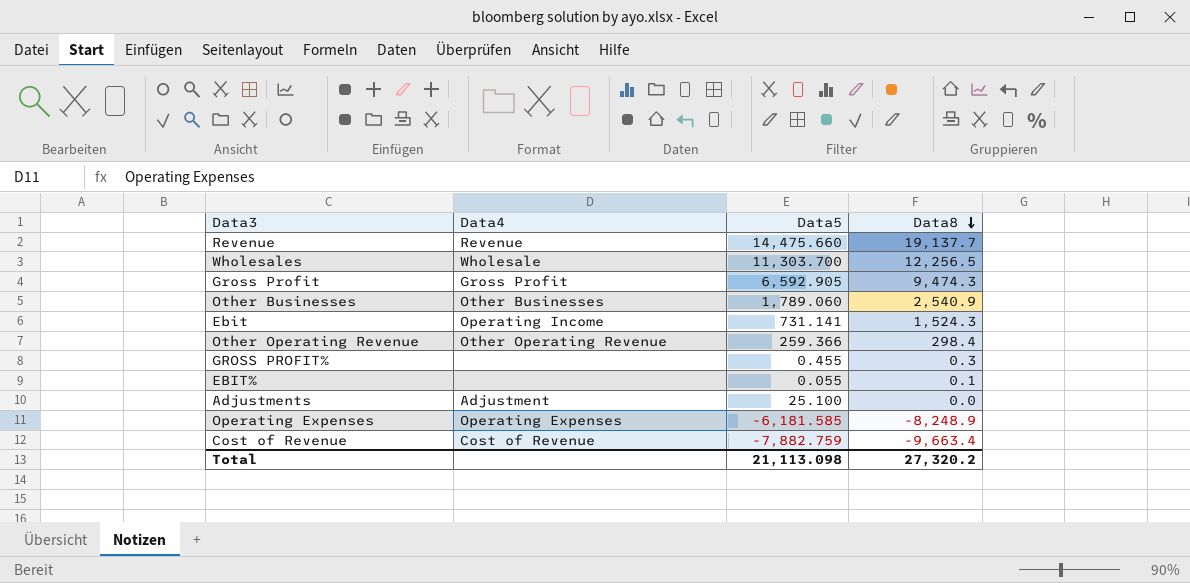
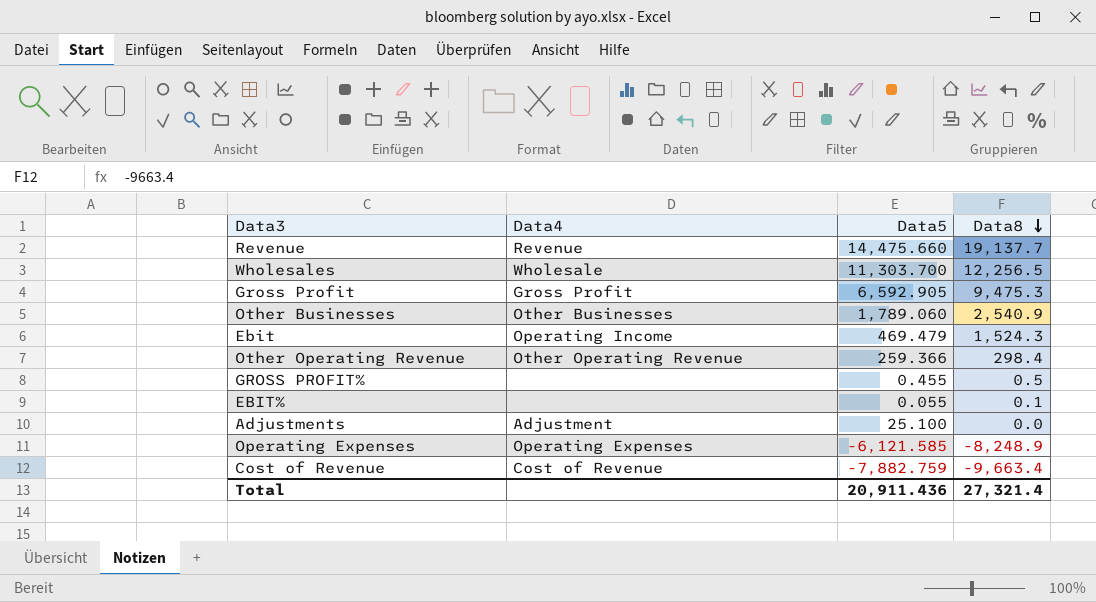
Gross Profit | Data8: 9,474.3 -> 9,475.3
Ebit | Data5: 731.141 -> 469.479
GROSS PROFIT% | Data8: 0.3 -> 0.5
Operating Expenses | Data5: -6,181.585 -> -6,121.585
Total | Data5: 21,113.098 -> 20,911.436
Total | Data8: 27,320.2 -> 27,321.4

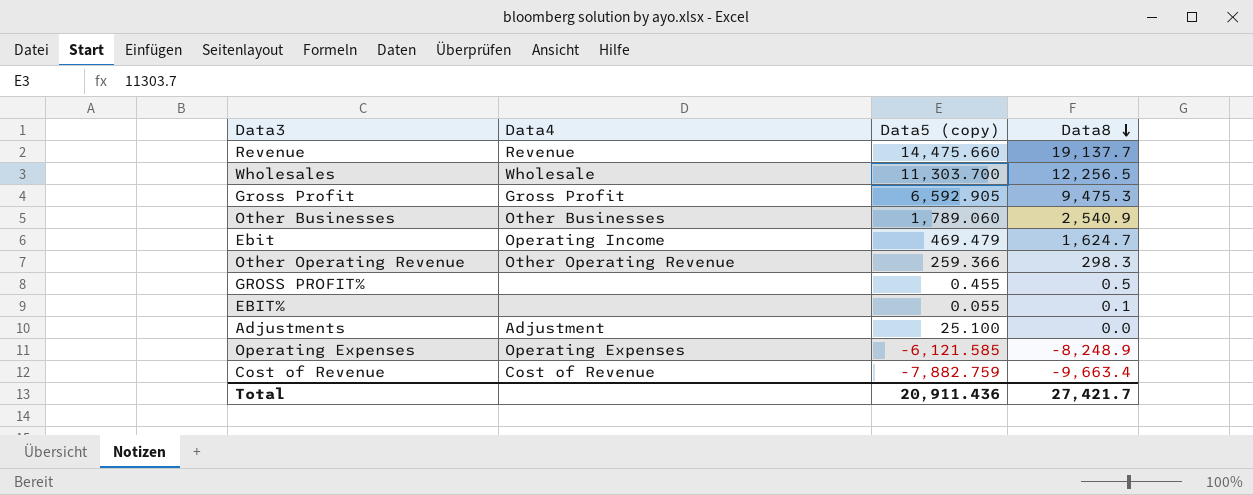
column name: Data5 -> Data5 (copy)
Ebit | Data8: 1,524.3 -> 1,624.7
Other Operating Revenue | Data8: 298.4 -> 298.3
Total | Data8: 27,321.4 -> 27,421.7

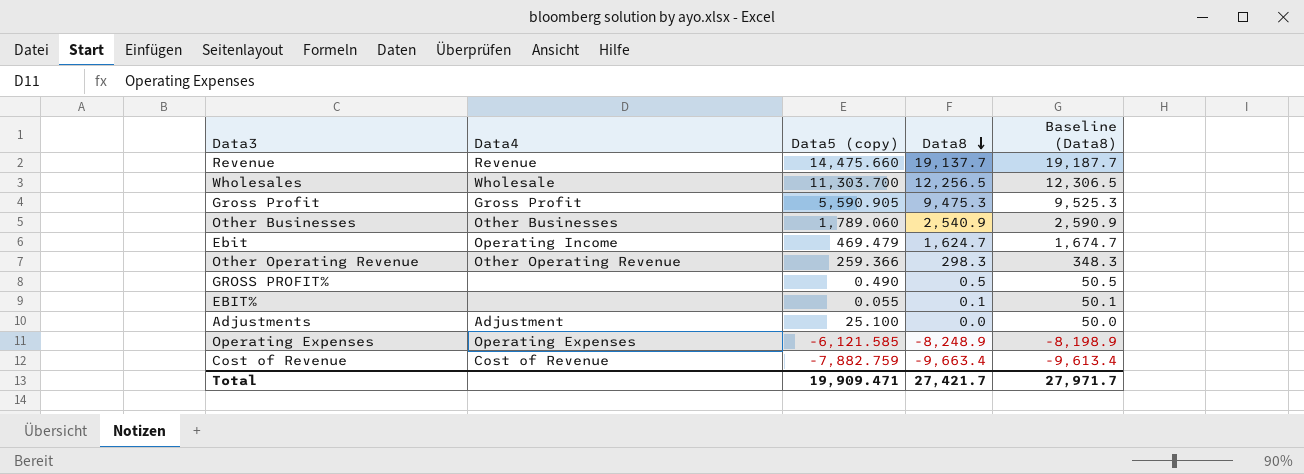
column Baseline (Data8) | formula: none -> [Data8] + 50
Gross Profit | Data5 (copy): 6,592.905 -> 5,590.905
GROSS PROFIT% | Data5 (copy): 0.455 -> 0.490
Total | Data5 (copy): 20,911.436 -> 19,909.471

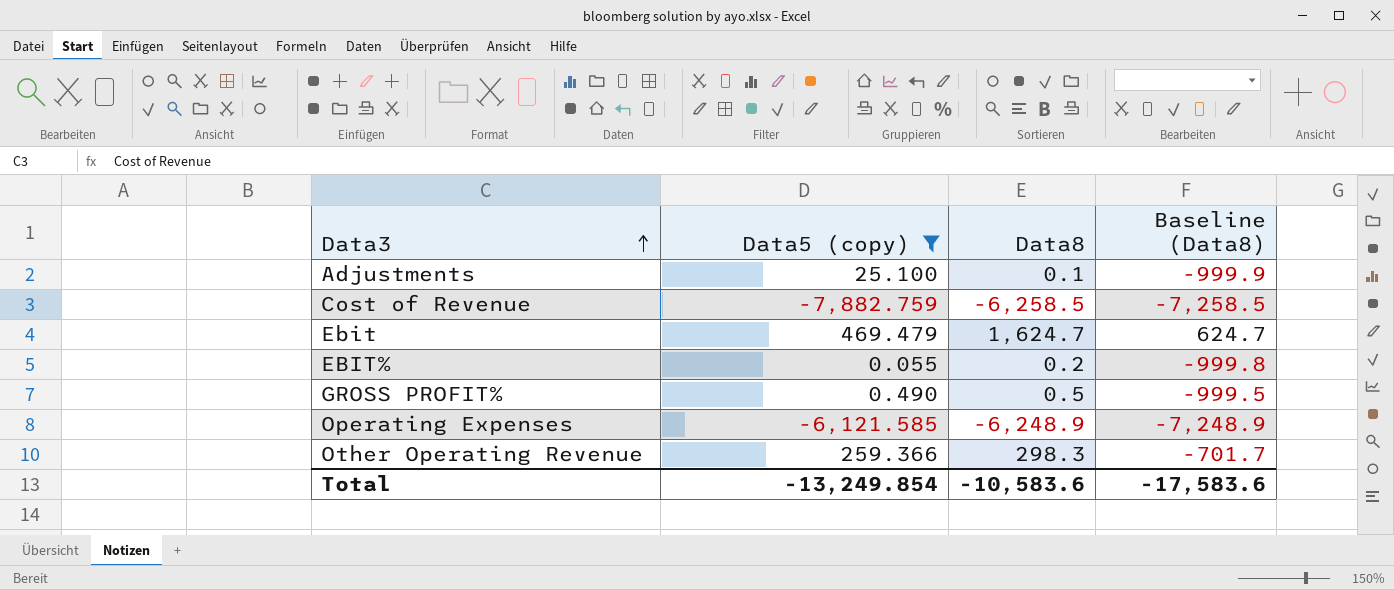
filter: none -> Data5 (copy) <= 469.479
row order: Data8 descending -> Data3 ascending
column Data4 | position: 2 -> none
column Baseline (Data8) | formula: [Data8] + 50 -> [Data8] - 1000
Adjustments | Data8: 0.0 -> 0.1
Cost of Revenue | Data8: -9,663.4 -> -6,258.5
EBIT% | Data8: 0.1 -> 0.2
Operating Expenses | Data8: -8,248.9 -> -6,248.9
Total | Data5 (copy): 19,909.471 -> -13,249.854
Total | Data8: 27,421.7 -> -10,583.6
Total | Baseline (Data8): 27,971.7 -> -17,583.6

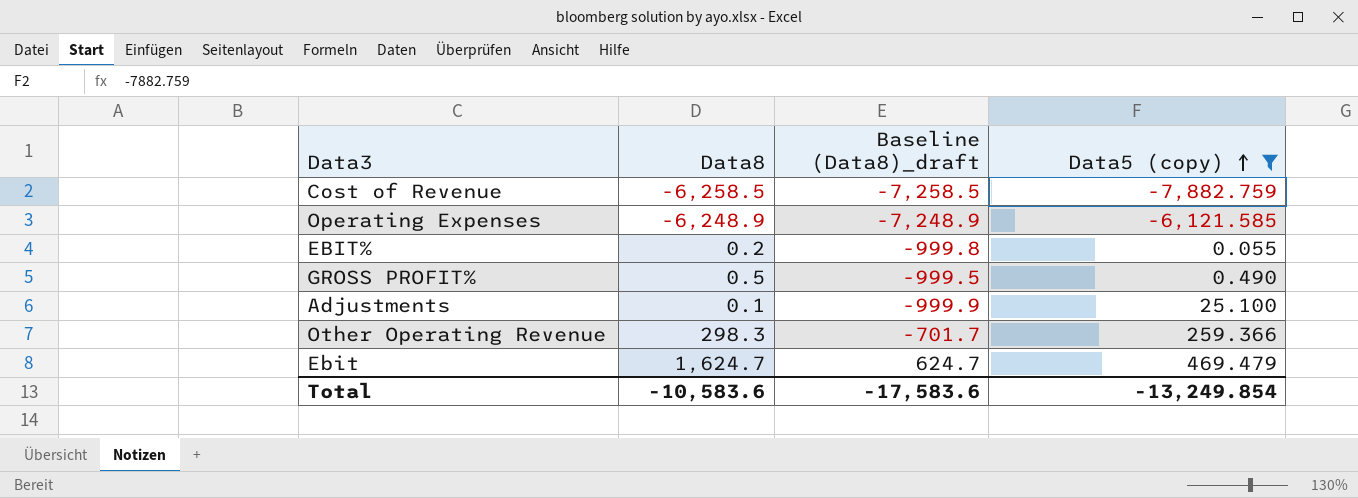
row order: Data3 ascending -> Data5 (copy) ascending
column name: Baseline (Data8) -> Baseline (Data8)_draft
column Data5 (copy) | position: 2 -> 4

